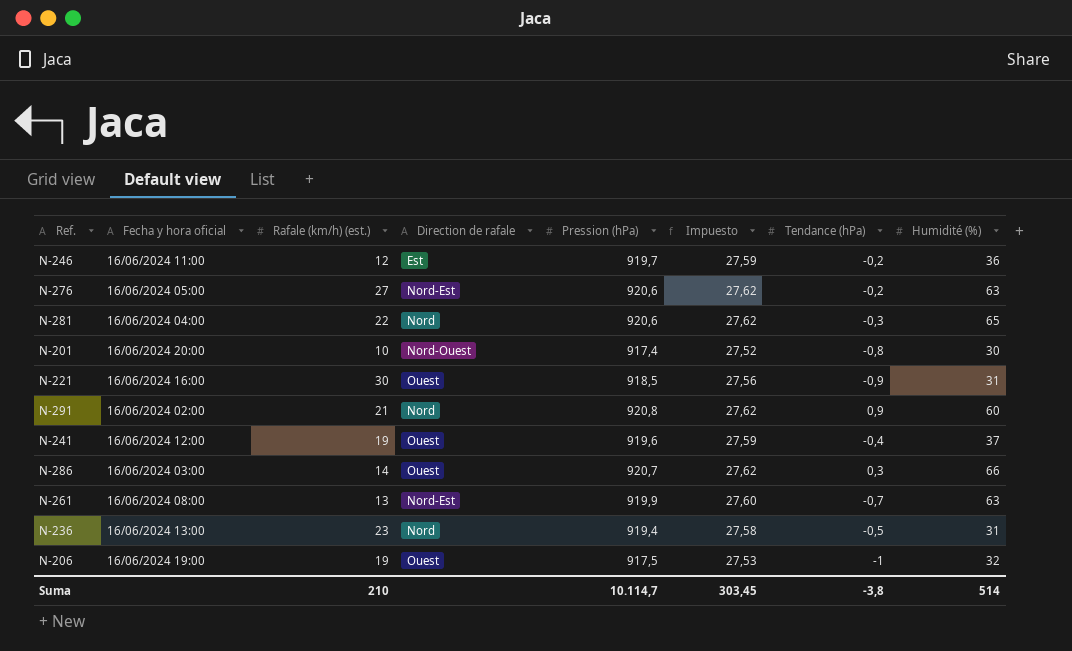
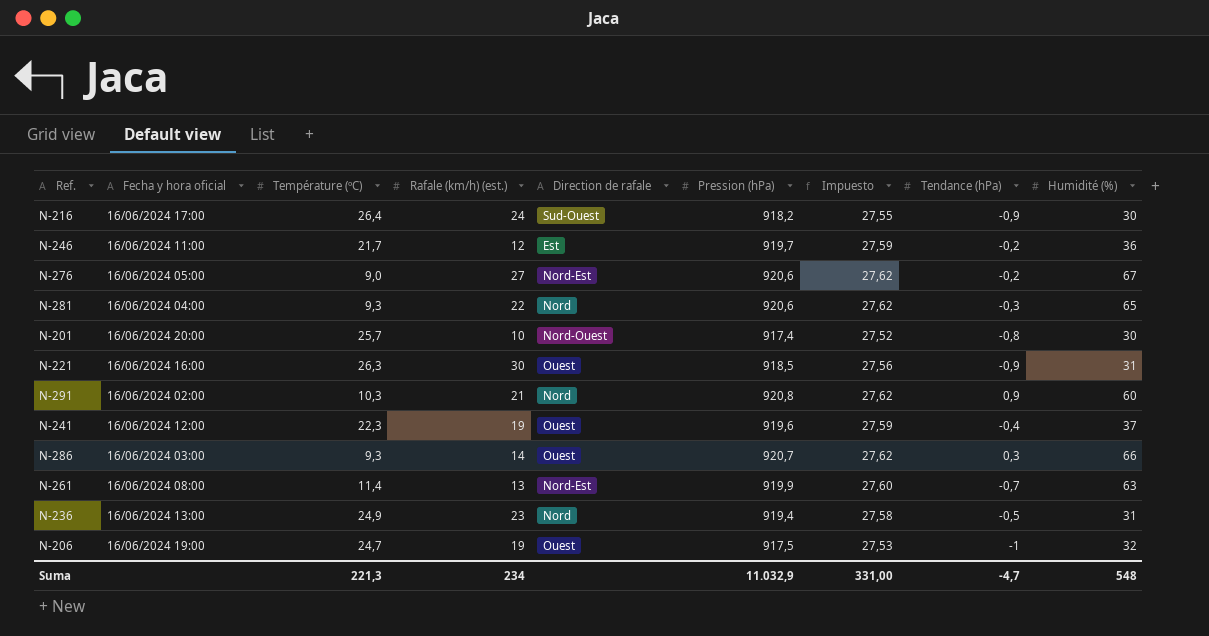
column Température (ºC) | position: none -> 3
row N-216: none -> 16/06/2024 17:00 | 26,4 | 24 | Sud-Ouest | 918,2 | 27,55 | -0,9 | 30
N-276 | Humidité (%): 63 -> 67
Suma | Rafale (km/h) (est.): 210 -> 234
Suma | Pression (hPa): 10.114,7 -> 11.032,9
Suma | Impuesto: 303,45 -> 331,00
Suma | Tendance (hPa): -3,8 -> -4,7
Suma | Humidité (%): 514 -> 548

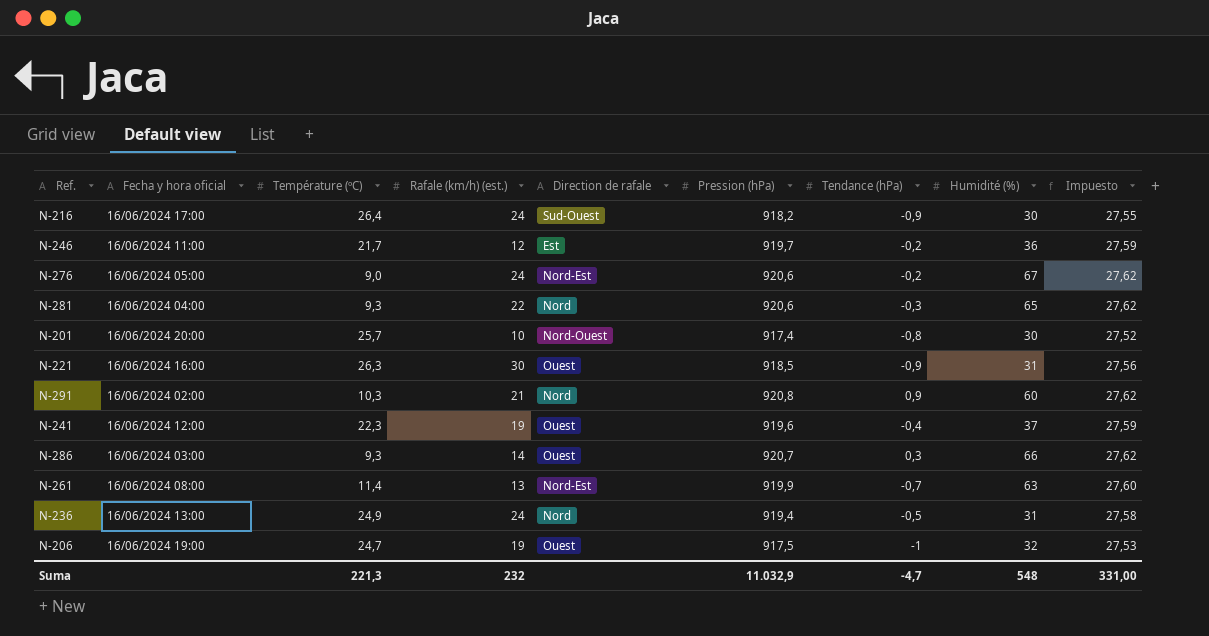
column Impuesto | position: 7 -> 9
N-276 | Rafale (km/h) (est.): 27 -> 24
N-236 | Rafale (km/h) (est.): 23 -> 24
Suma | Rafale (km/h) (est.): 234 -> 232

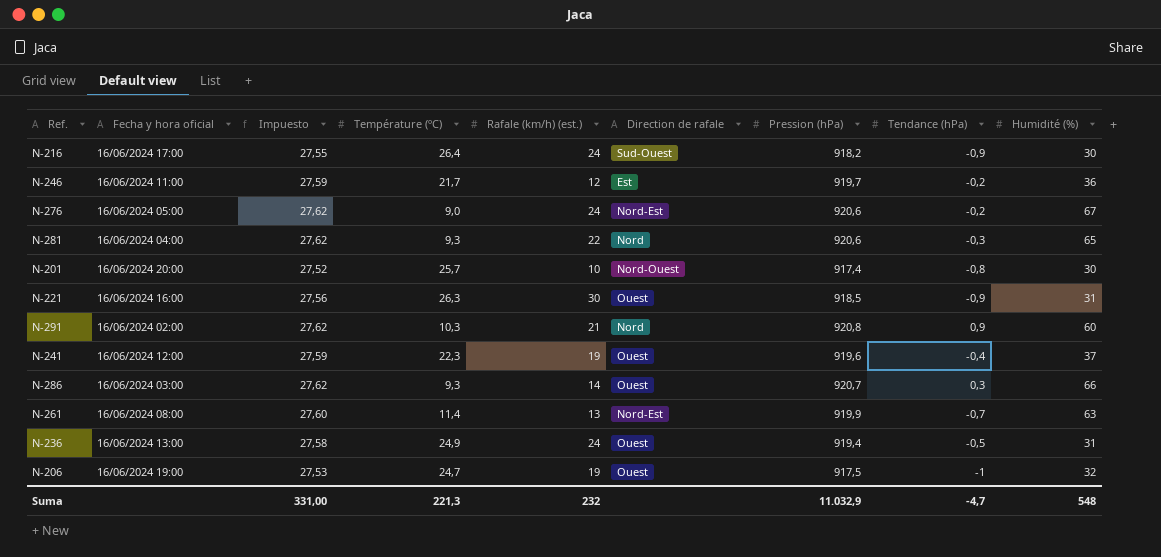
column Impuesto | position: 9 -> 3
N-236 | Direction de rafale: Nord -> Ouest

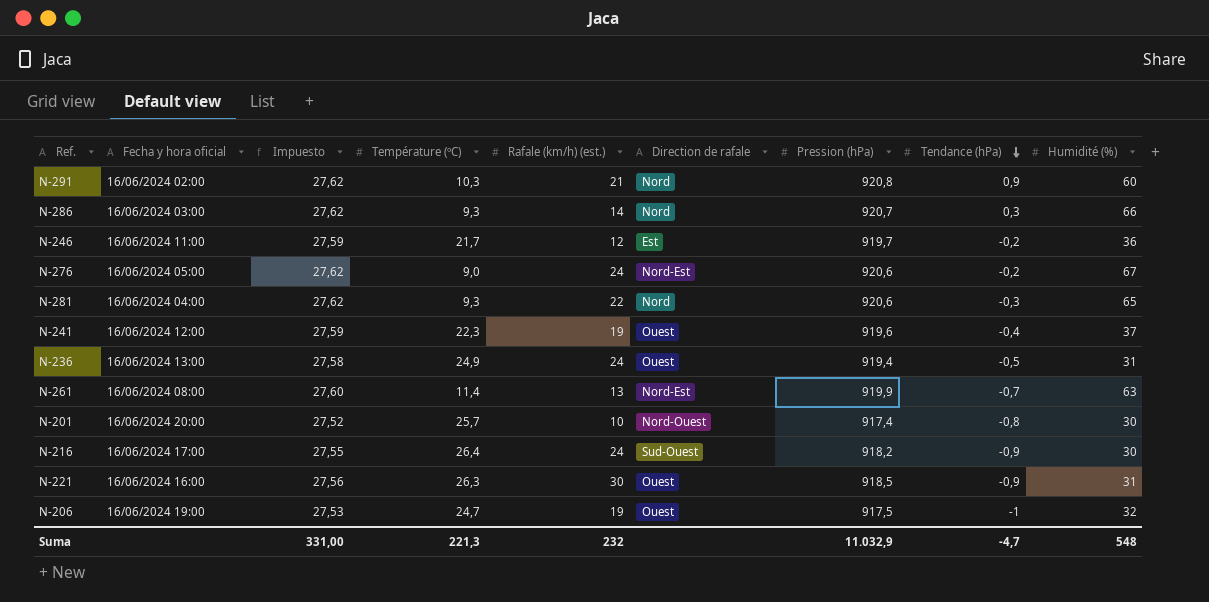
row order: none -> Tendance (hPa) descending
N-286 | Direction de rafale: Ouest -> Nord

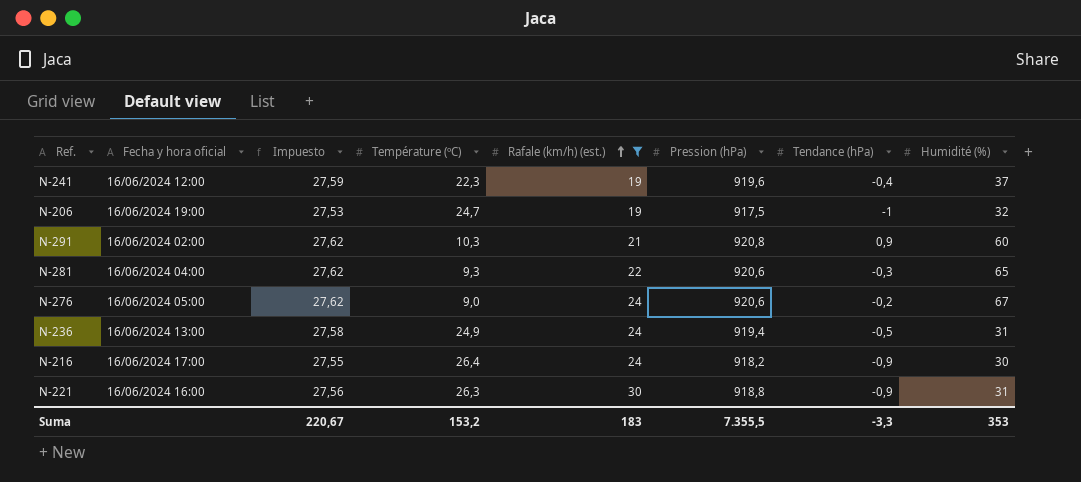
filter: none -> Rafale (km/h) (est.) >= 19
row order: Tendance (hPa) descending -> Rafale (km/h) (est.) ascending
column Direction de rafale | position: 6 -> none
N-221 | Pression (hPa): 918,5 -> 918,8
Suma | Impuesto: 331,00 -> 220,67
Suma | Température (ºC): 221,3 -> 153,2
Suma | Rafale (km/h) (est.): 232 -> 183
Suma | Pression (hPa): 11.032,9 -> 7.355,5
Suma | Tendance (hPa): -4,7 -> -3,3
Suma | Humidité (%): 548 -> 353

